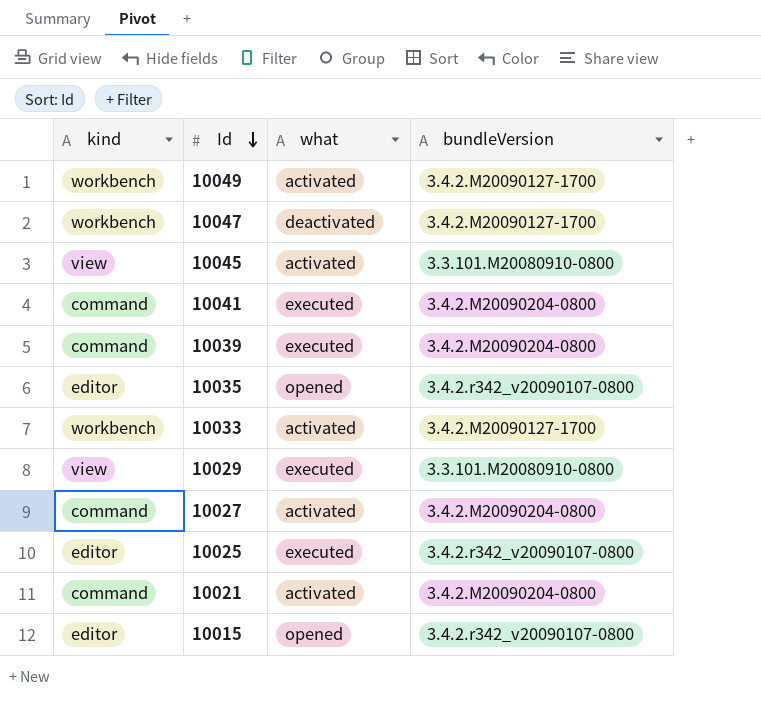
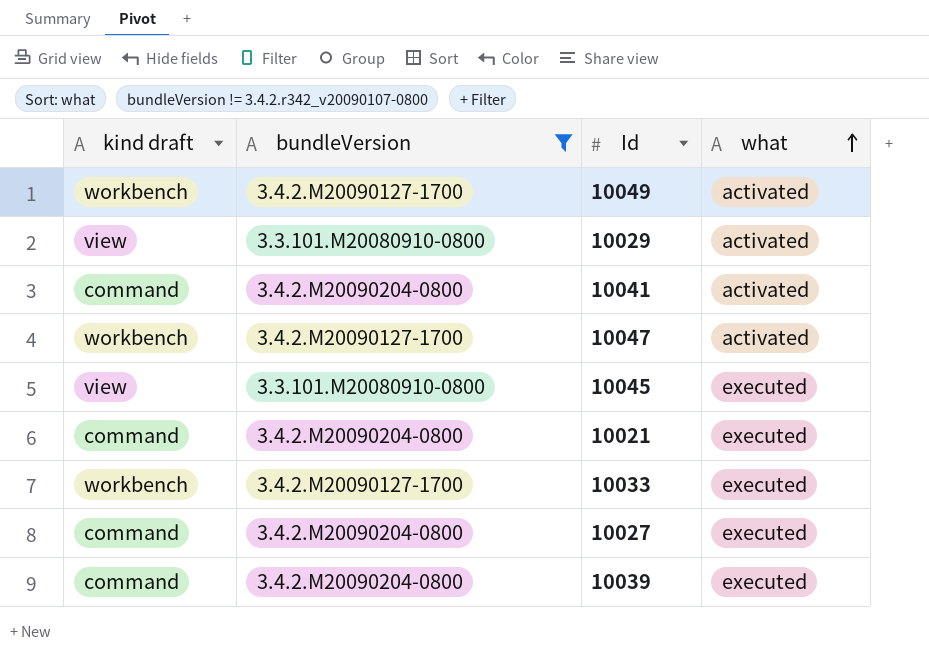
filter: none -> bundleVersion != 3.4.2.r342_v20090107-0800
row order: Id descending -> what ascending
column name: kind -> kind draft
column bundleVersion | position: 4 -> 2
10029 | what: executed -> activated
10041 | what: executed -> activated
10047 | what: deactivated -> activated
10045 | what: activated -> executed
10021 | what: activated -> executed
10033 | what: activated -> executed
10027 | what: activated -> executed

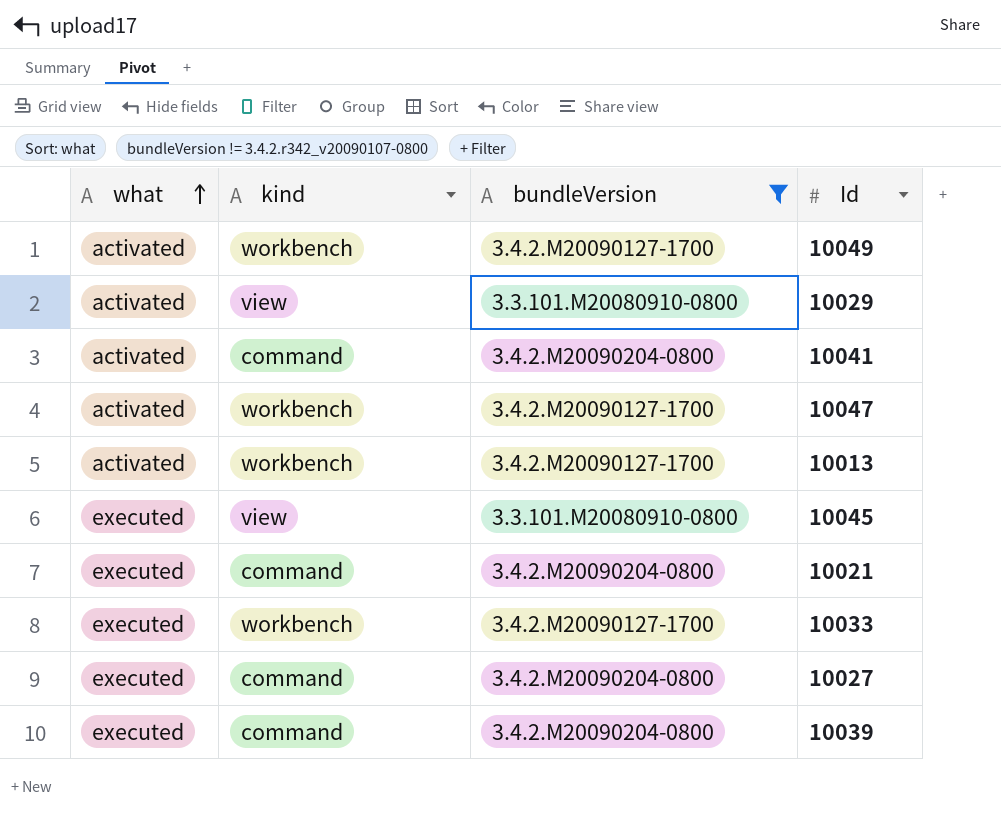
column what | position: 4 -> 1
column name: kind draft -> kind
row 10013: none -> activated | workbench | 3.4.2.M20090127-1700

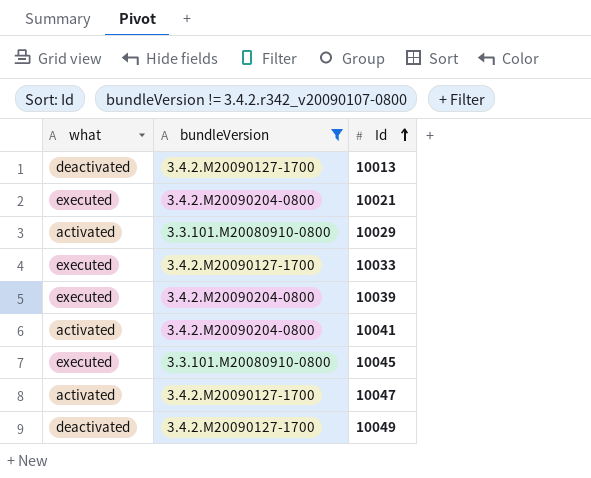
row order: what ascending -> Id ascending
column kind | position: 2 -> none
row 10027: executed | command | 3.4.2.M20090204-0800 -> none
10013 | what: activated -> deactivated
10049 | what: activated -> deactivated

